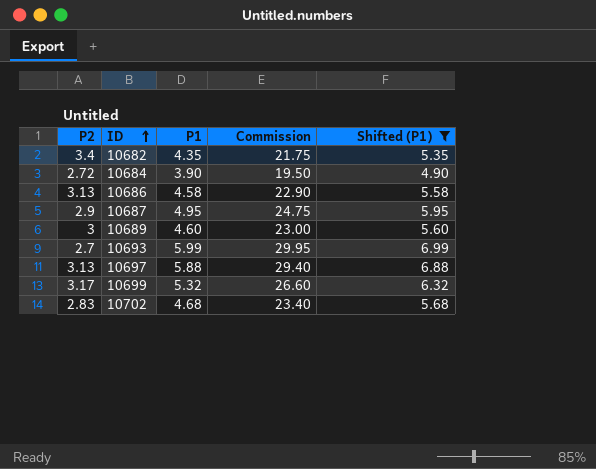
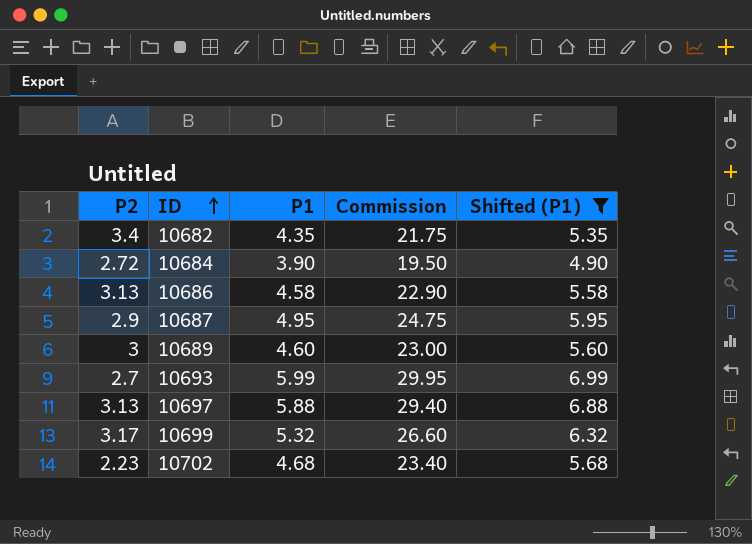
10702 | P2: 2.83 -> 2.23

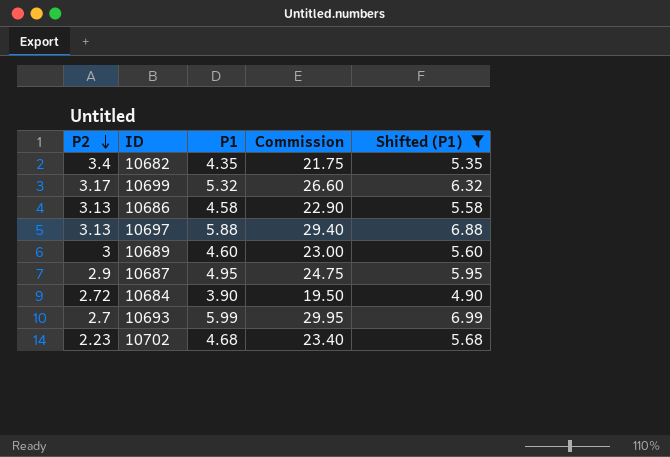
row order: ID ascending -> P2 descending

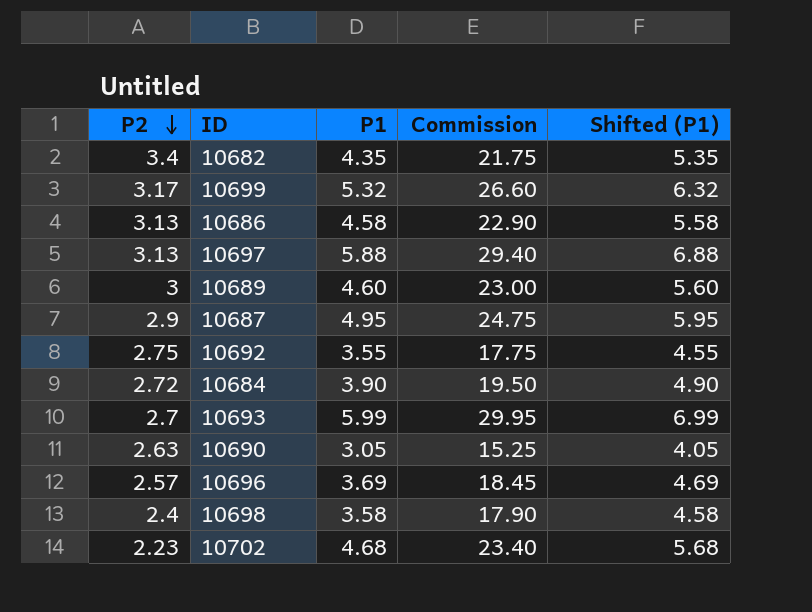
filter: Shifted (P1) >= 4.90 -> none

